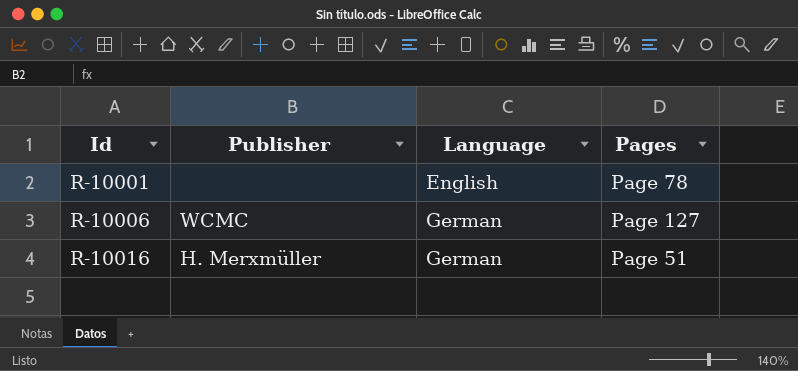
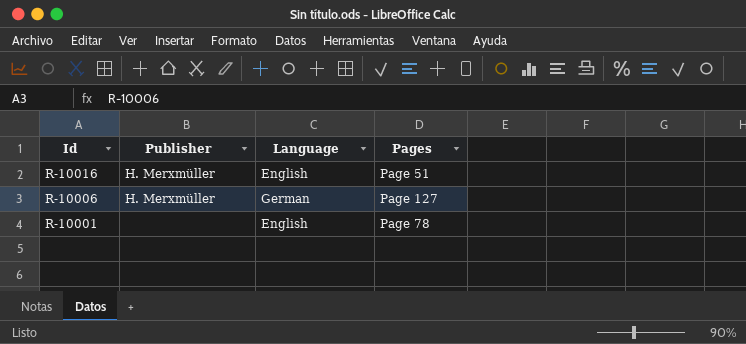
row order: Id ascending -> Id descending
R-10016 | Language: German -> English
R-10006 | Publisher: WCMC -> H. Merxmüller

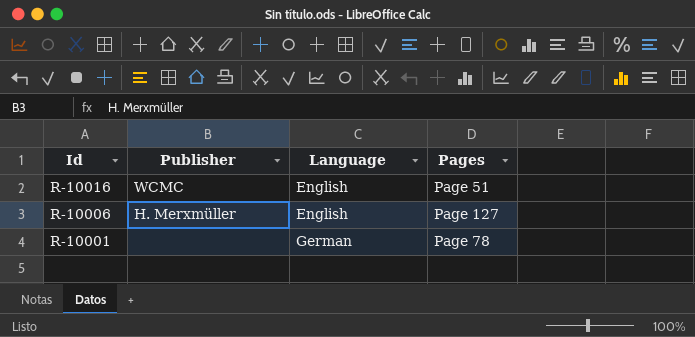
R-10016 | Publisher: H. Merxmüller -> WCMC
R-10006 | Language: German -> English
R-10001 | Language: English -> German

